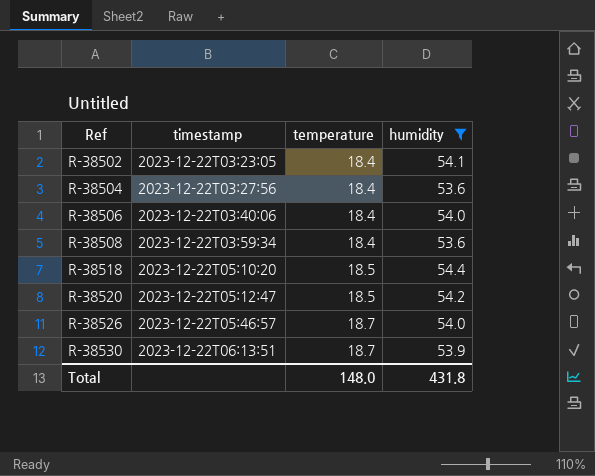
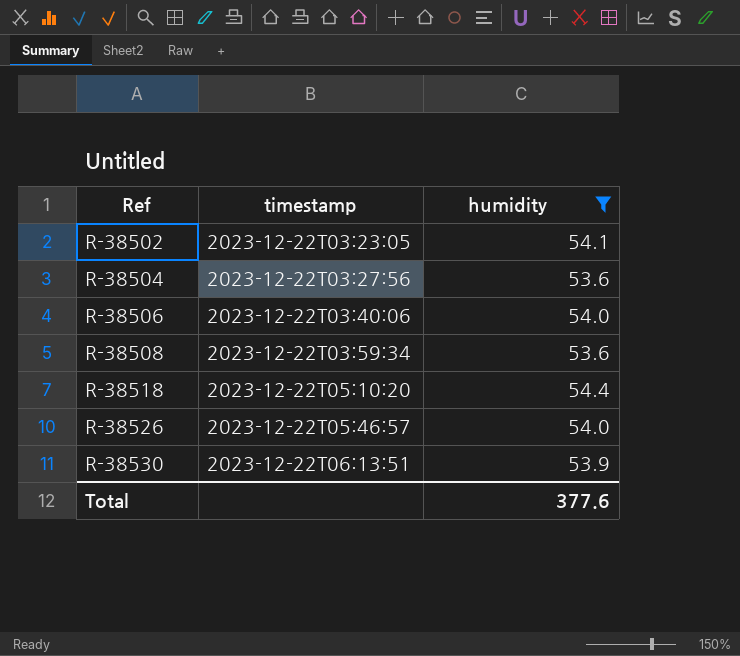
column temperature | position: 3 -> none
row R-38520: 2023-12-22T05:12:47 | 18.5 | 54.2 -> none
Total | humidity: 431.8 -> 377.6

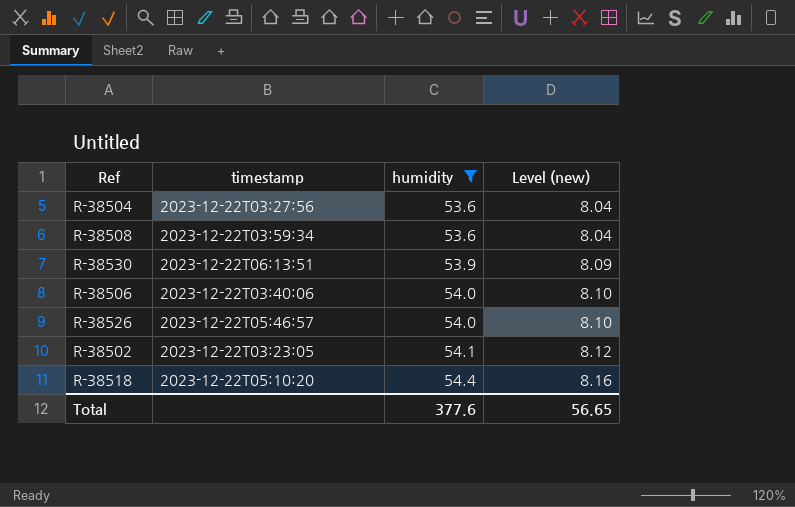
row order: Ref ascending -> humidity ascending
column Level (new) | formula: none -> [humidity] * 0.15

